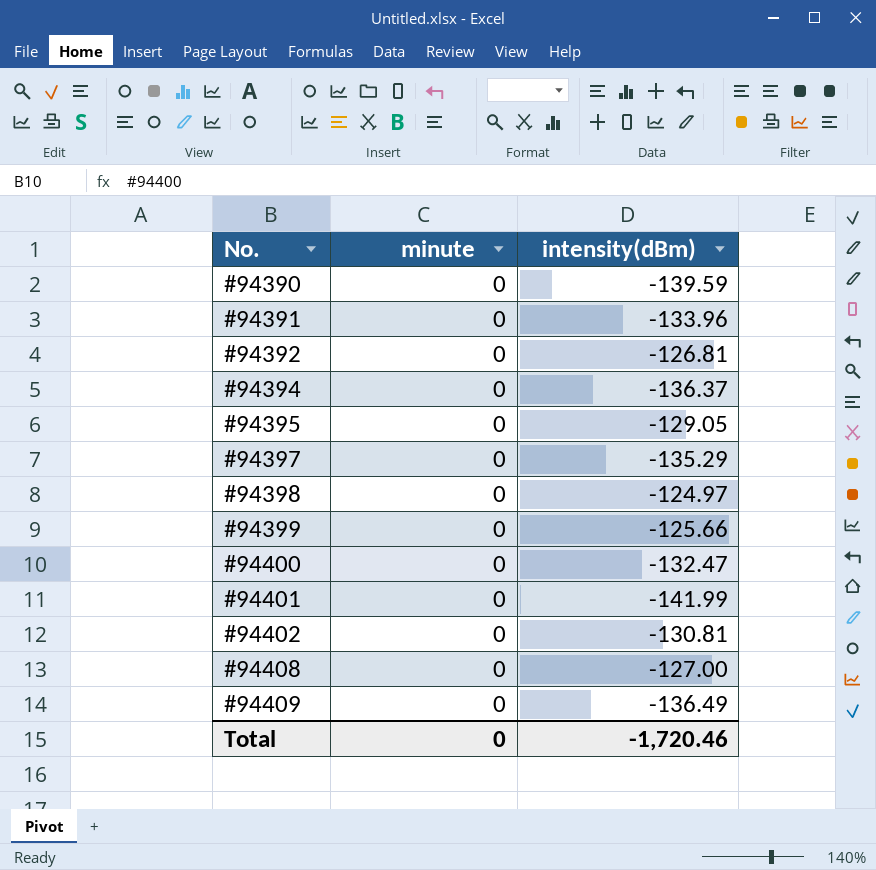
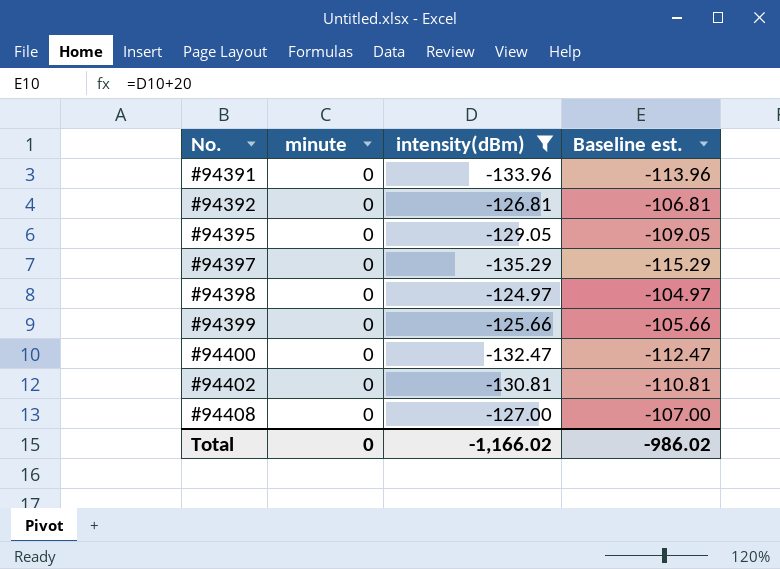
filter: none -> intensity(dBm) >= -135.29
column Baseline est. | formula: none -> [intensity(dBm)] + 20
Total | intensity(dBm): -1,720.46 -> -1,166.02

